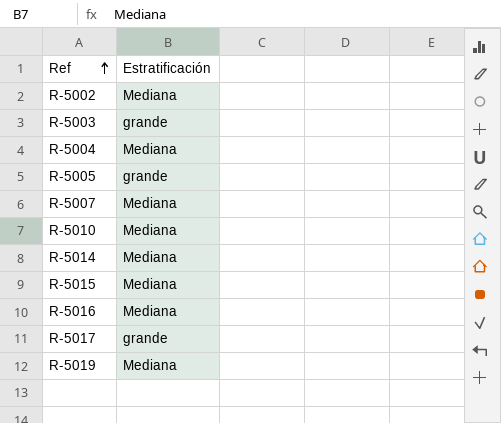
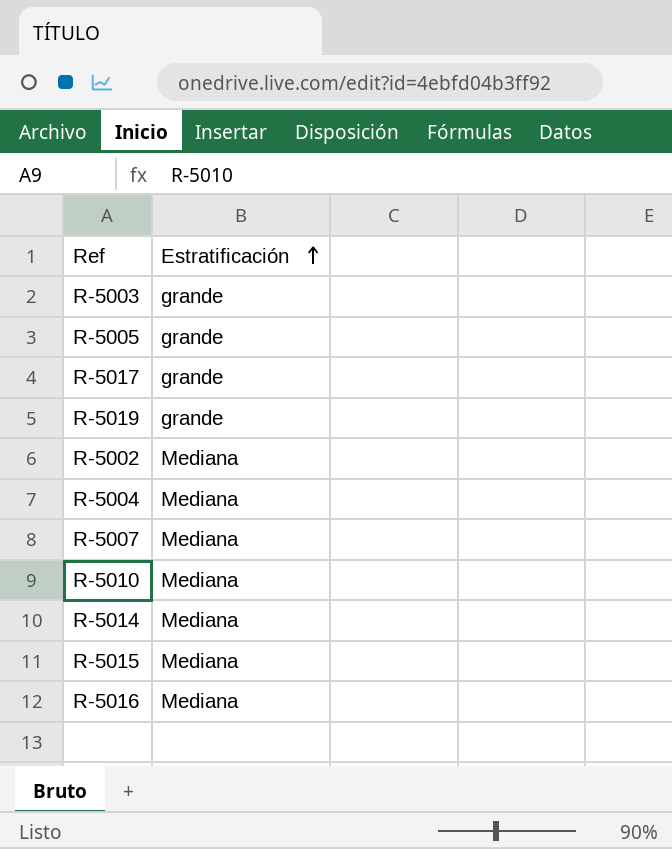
row order: Ref ascending -> Estratificación ascending
R-5019 | Estratificación: Mediana -> grande

